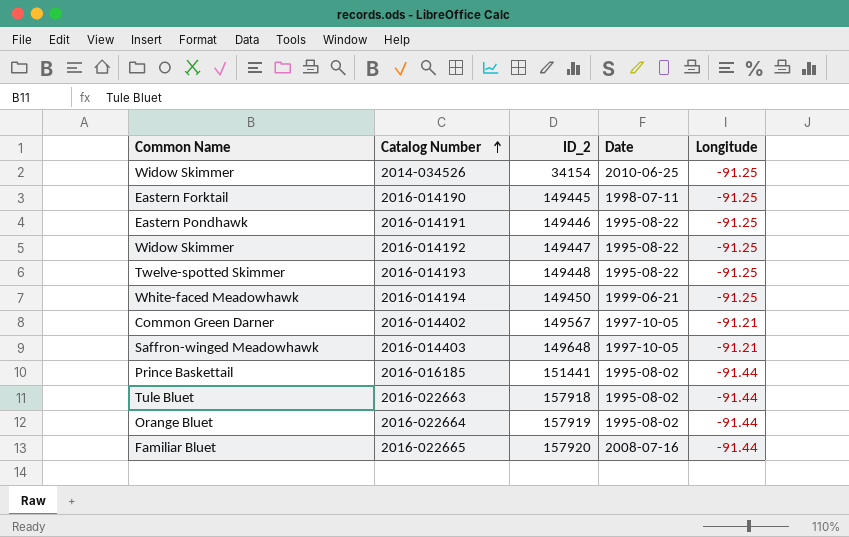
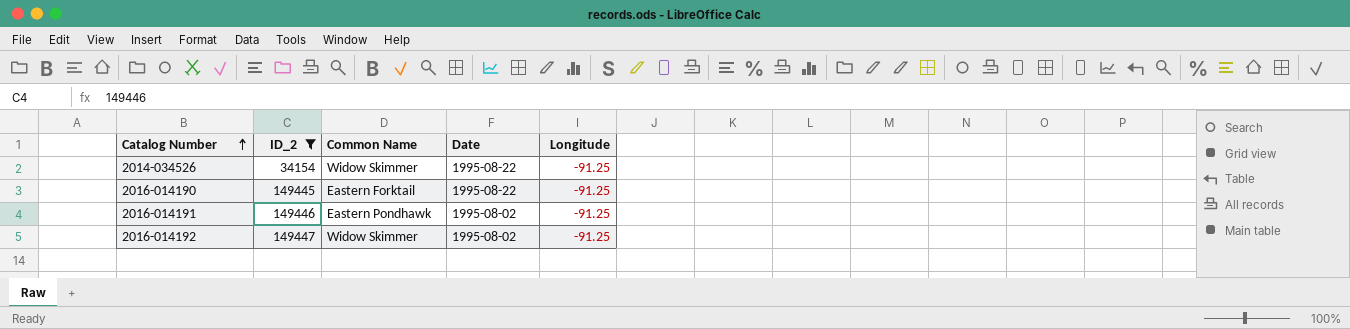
filter: none -> ID_2 <= 149447
column Common Name | position: 1 -> 3
2014-034526 | Date: 2010-06-25 -> 1995-08-22
2016-014190 | Date: 1998-07-11 -> 1995-08-22
2016-014191 | Date: 1995-08-22 -> 1995-08-02
2016-014192 | Date: 1995-08-22 -> 1995-08-02

